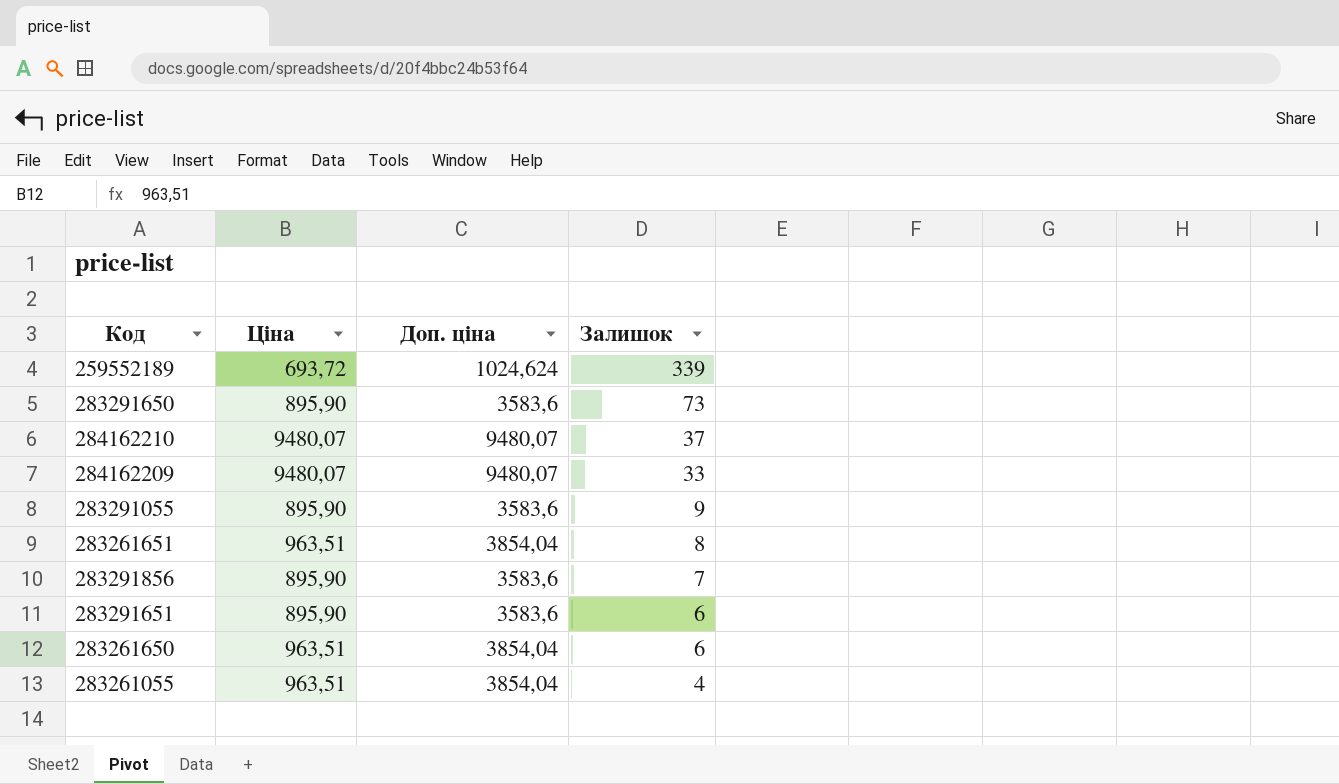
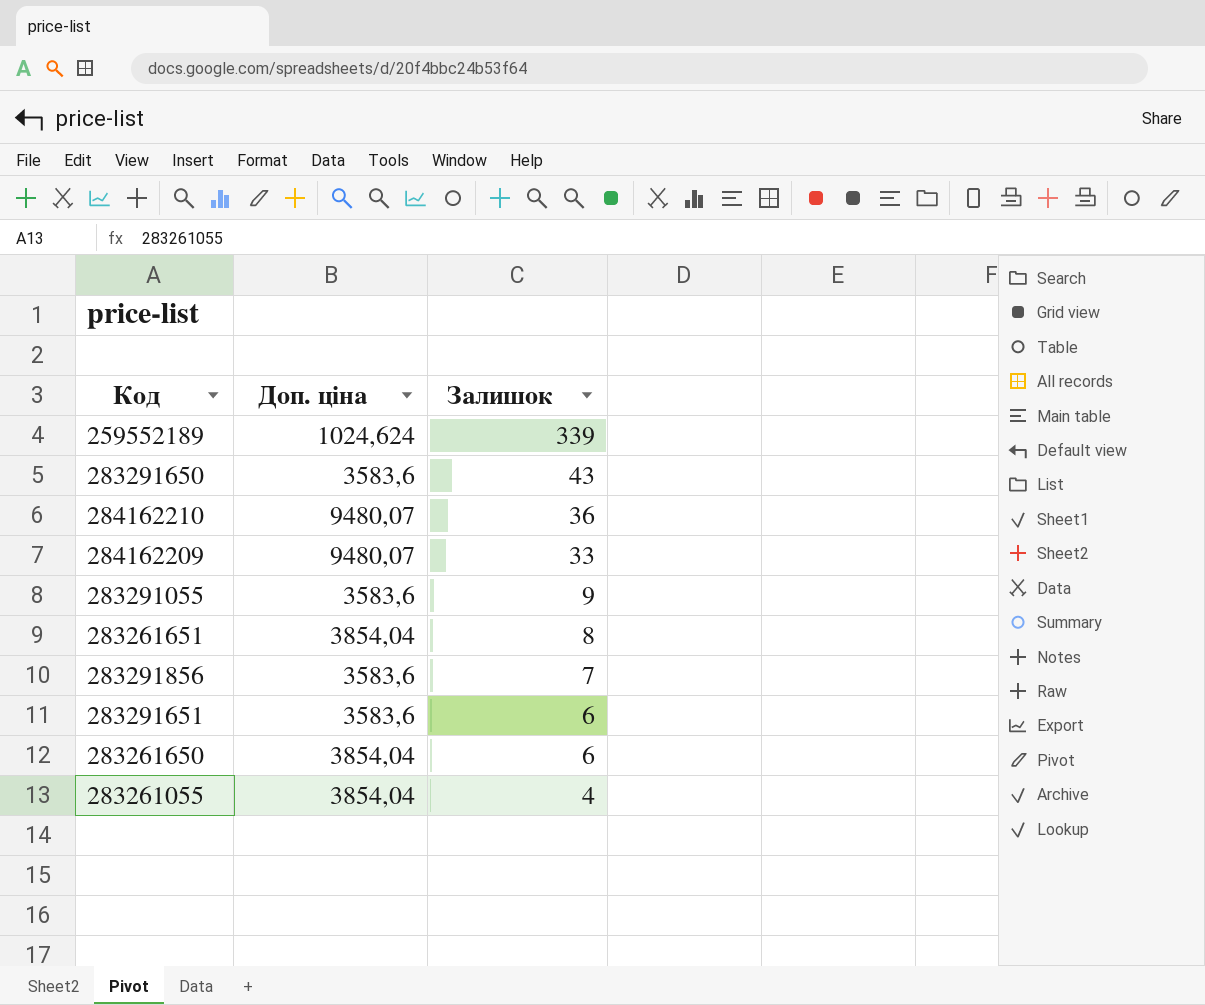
column Ціна | position: 2 -> none
283291650 | Залишок: 73 -> 43
284162210 | Залишок: 37 -> 36

